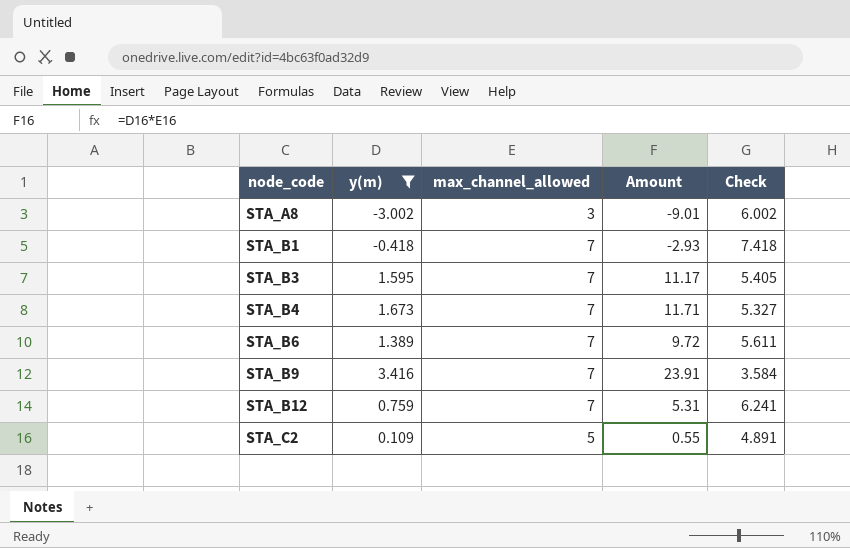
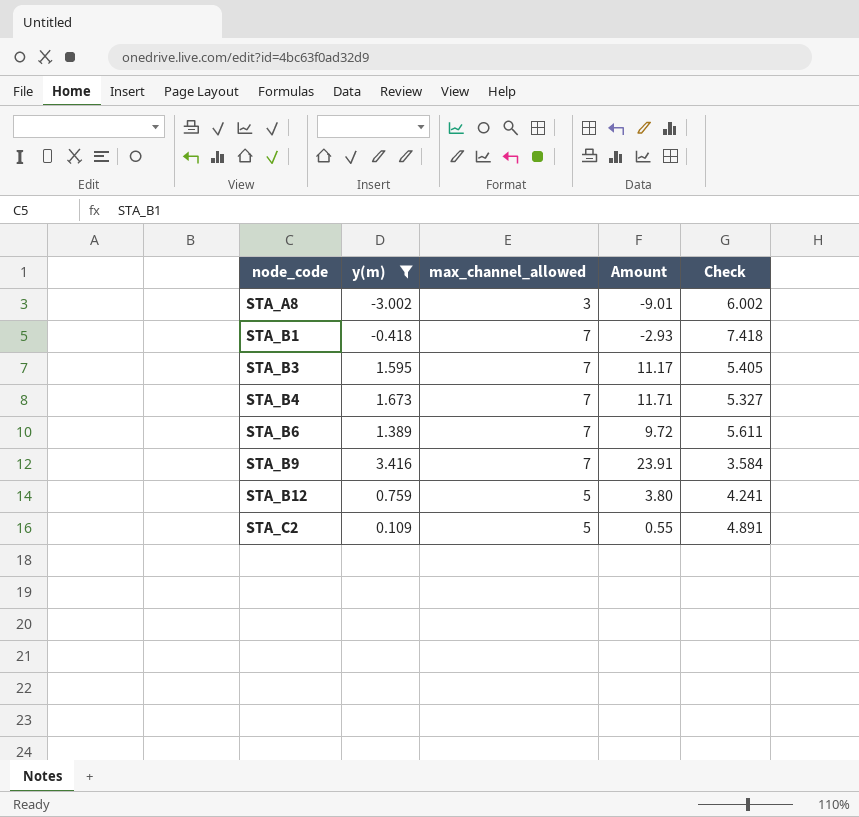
STA_B12 | max_channel_allowed: 7 -> 5
STA_B12 | Amount: 5.31 -> 3.80
STA_B12 | Check: 6.241 -> 4.241

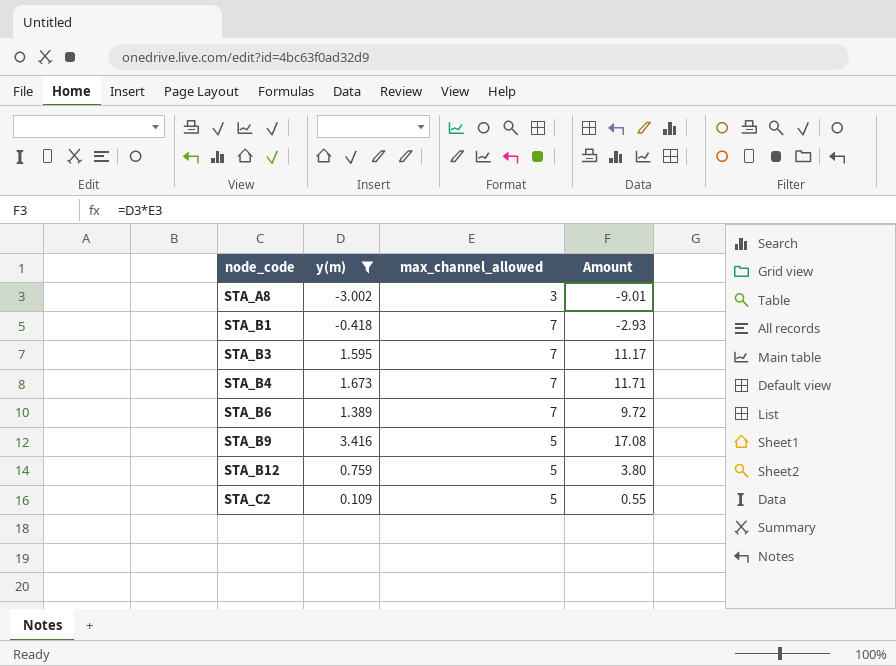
column Check | formula: [max_channel_allowed] - [y(m)] -> none
STA_B9 | max_channel_allowed: 7 -> 5
STA_B9 | Amount: 23.91 -> 17.08

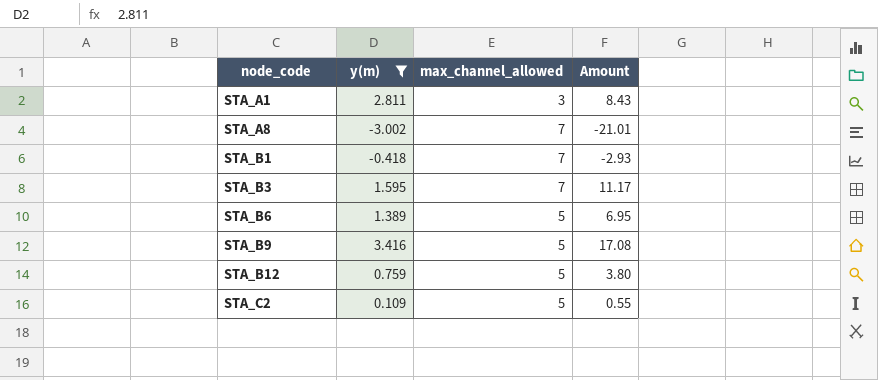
row STA_B4: 1.673 | 7 | 11.71 -> none
row STA_A1: none -> 2.811 | 3 | 8.43
STA_A8 | max_channel_allowed: 3 -> 7
STA_A8 | Amount: -9.01 -> -21.01
STA_B6 | max_channel_allowed: 7 -> 5
STA_B6 | Amount: 9.72 -> 6.95

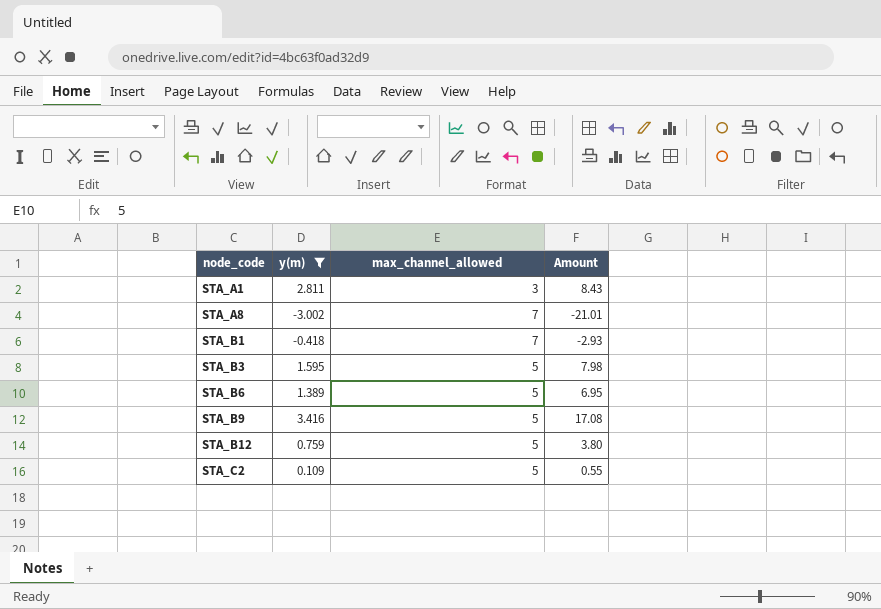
STA_B3 | max_channel_allowed: 7 -> 5
STA_B3 | Amount: 11.17 -> 7.98

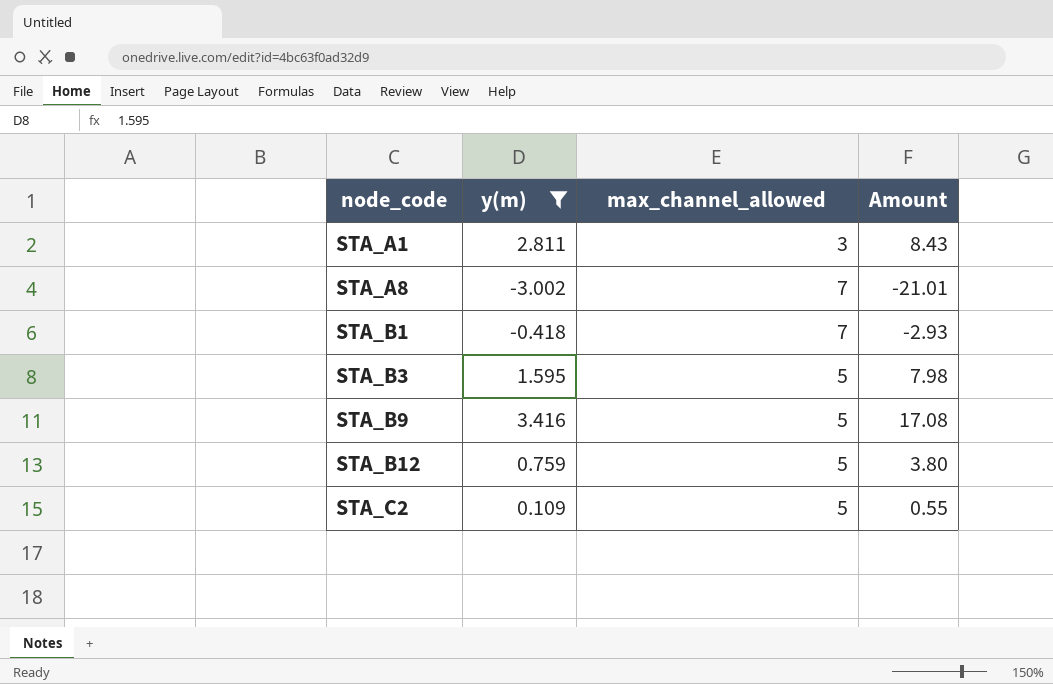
row STA_B6: 1.389 | 5 | 6.95 -> none

